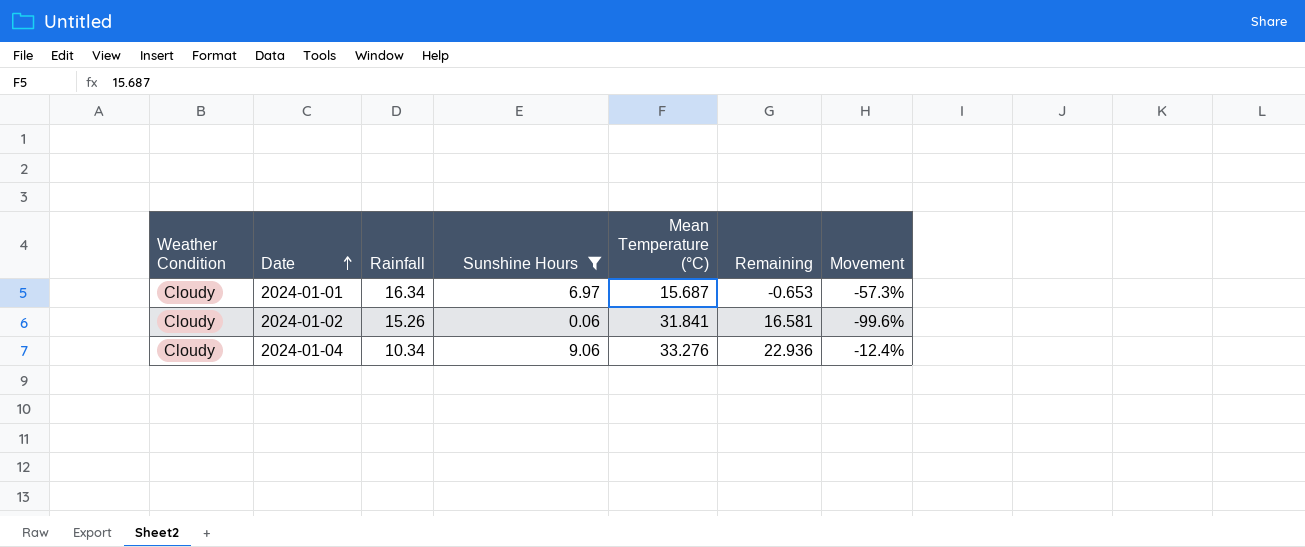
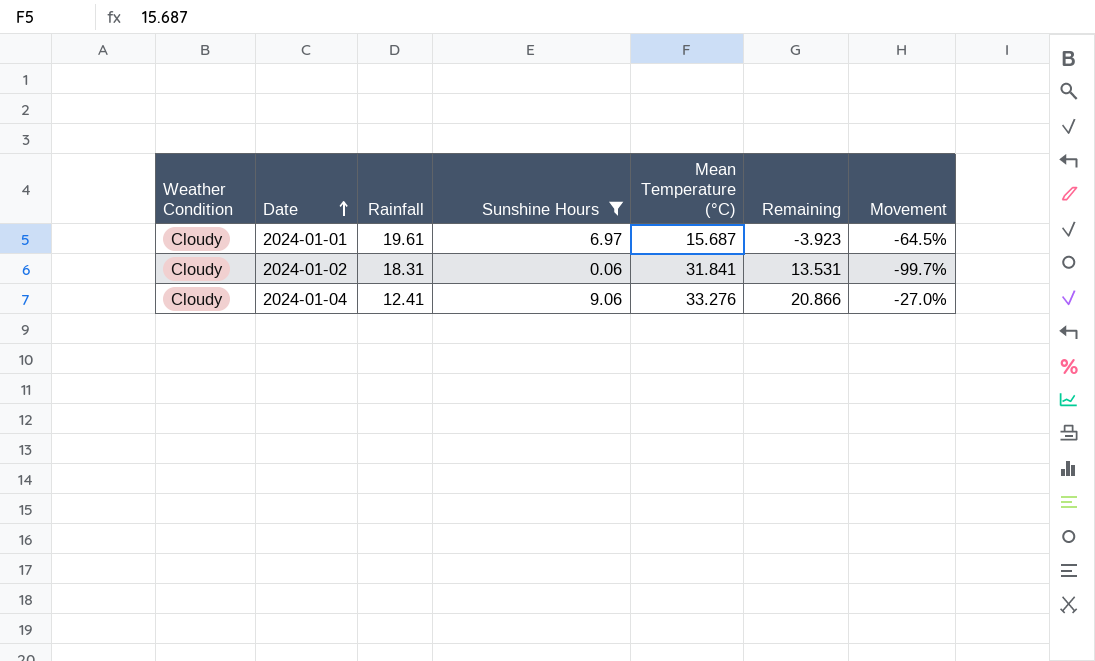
2024-01-01 | Rainfall: 16.34 -> 19.61
2024-01-01 | Remaining: -0.653 -> -3.923
2024-01-01 | Movement: -57.3% -> -64.5%
2024-01-02 | Rainfall: 15.26 -> 18.31
2024-01-02 | Remaining: 16.581 -> 13.531
2024-01-02 | Movement: -99.6% -> -99.7%
2024-01-04 | Rainfall: 10.34 -> 12.41
2024-01-04 | Remaining: 22.936 -> 20.866
2024-01-04 | Movement: -12.4% -> -27.0%

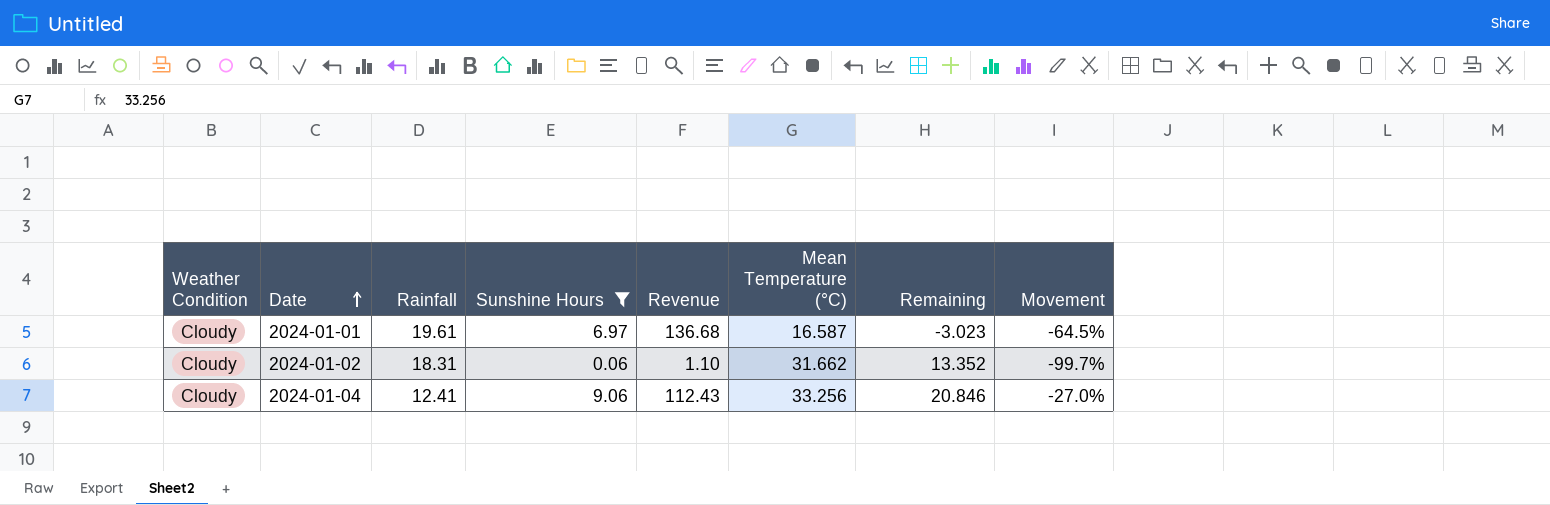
column Revenue | formula: none -> [Rainfall] * [Sunshine Hours]
2024-01-01 | Mean Temperature (°C): 15.687 -> 16.587
2024-01-01 | Remaining: -3.923 -> -3.023
2024-01-02 | Mean Temperature (°C): 31.841 -> 31.662
2024-01-02 | Remaining: 13.531 -> 13.352
2024-01-04 | Mean Temperature (°C): 33.276 -> 33.256
2024-01-04 | Remaining: 20.866 -> 20.846

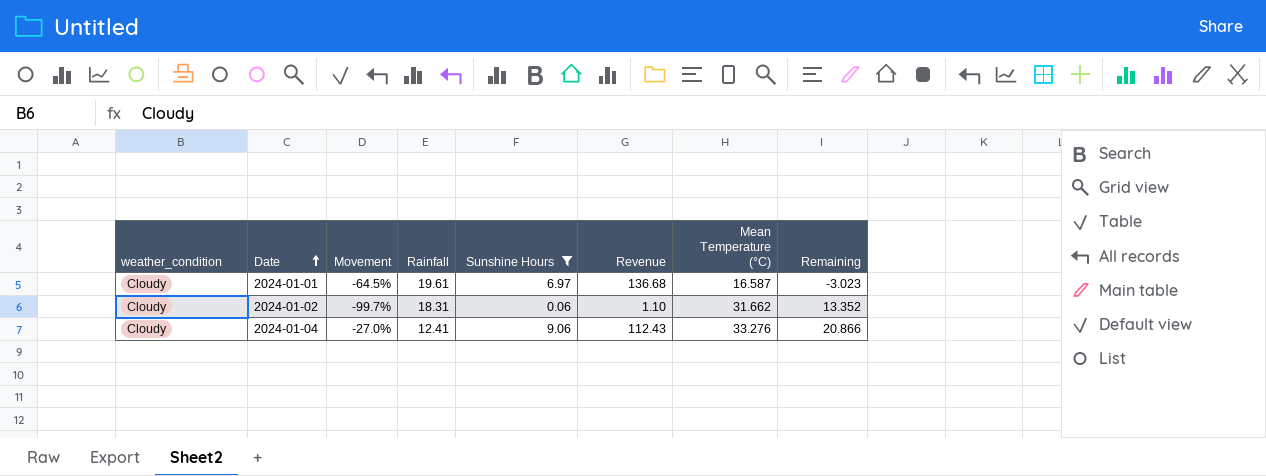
column name: Weather Condition -> weather_condition
column Movement | position: 8 -> 3
2024-01-04 | Mean Temperature (°C): 33.256 -> 33.276
2024-01-04 | Remaining: 20.846 -> 20.866

